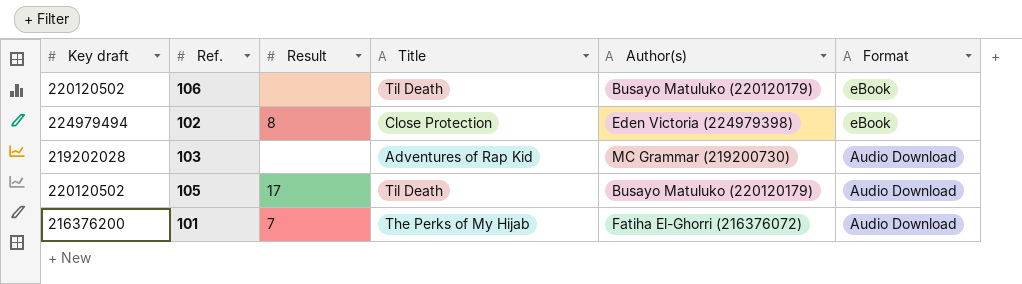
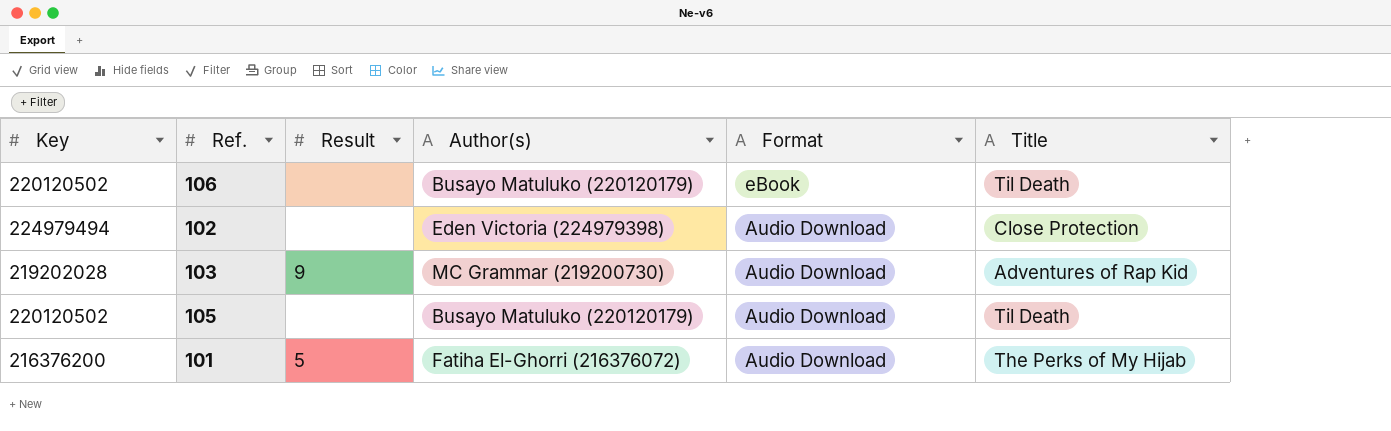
column name: Key draft -> Key
column Title | position: 4 -> 6
102 | Result: 8 -> none
102 | Format: eBook -> Audio Download
103 | Result: none -> 9
105 | Result: 17 -> none
101 | Result: 7 -> 5

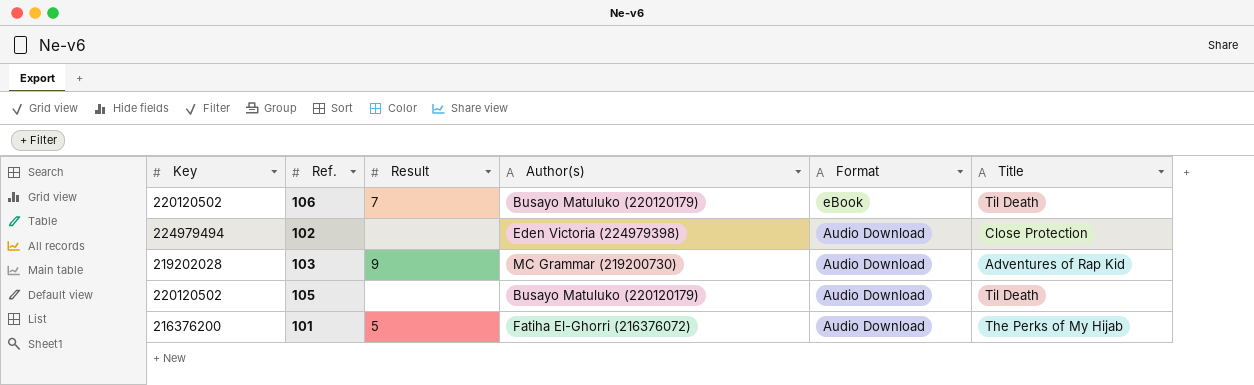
106 | Result: none -> 7

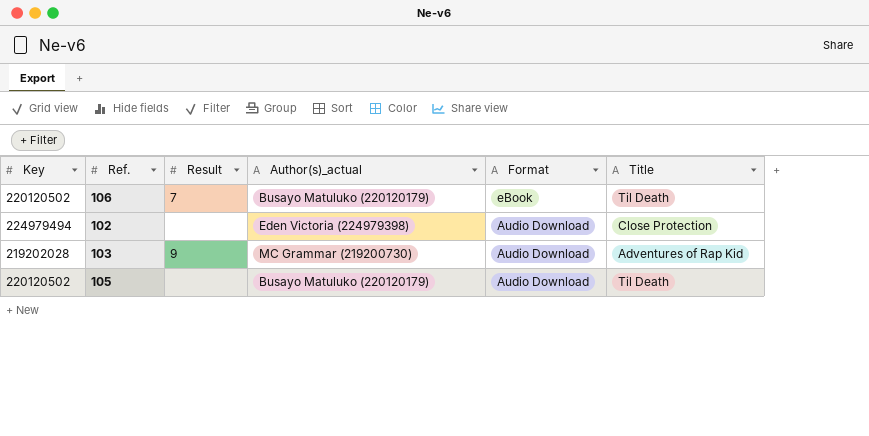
column name: Author(s) -> Author(s)_actual
row 101: 216376200 | 5 | Fatiha El-Ghorri (216376072) | Audio Download | The Perks of My Hijab -> none

